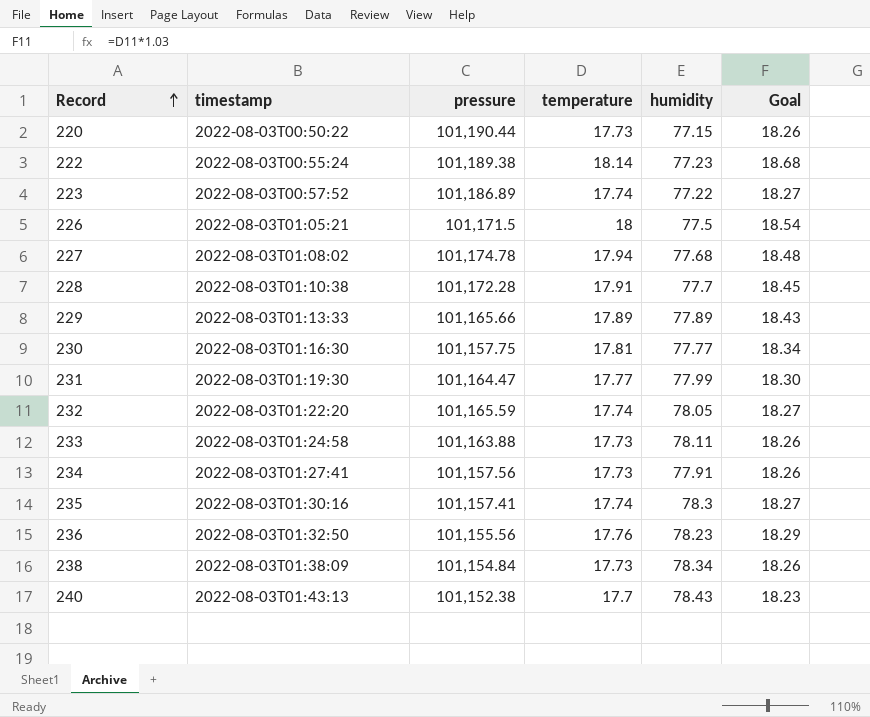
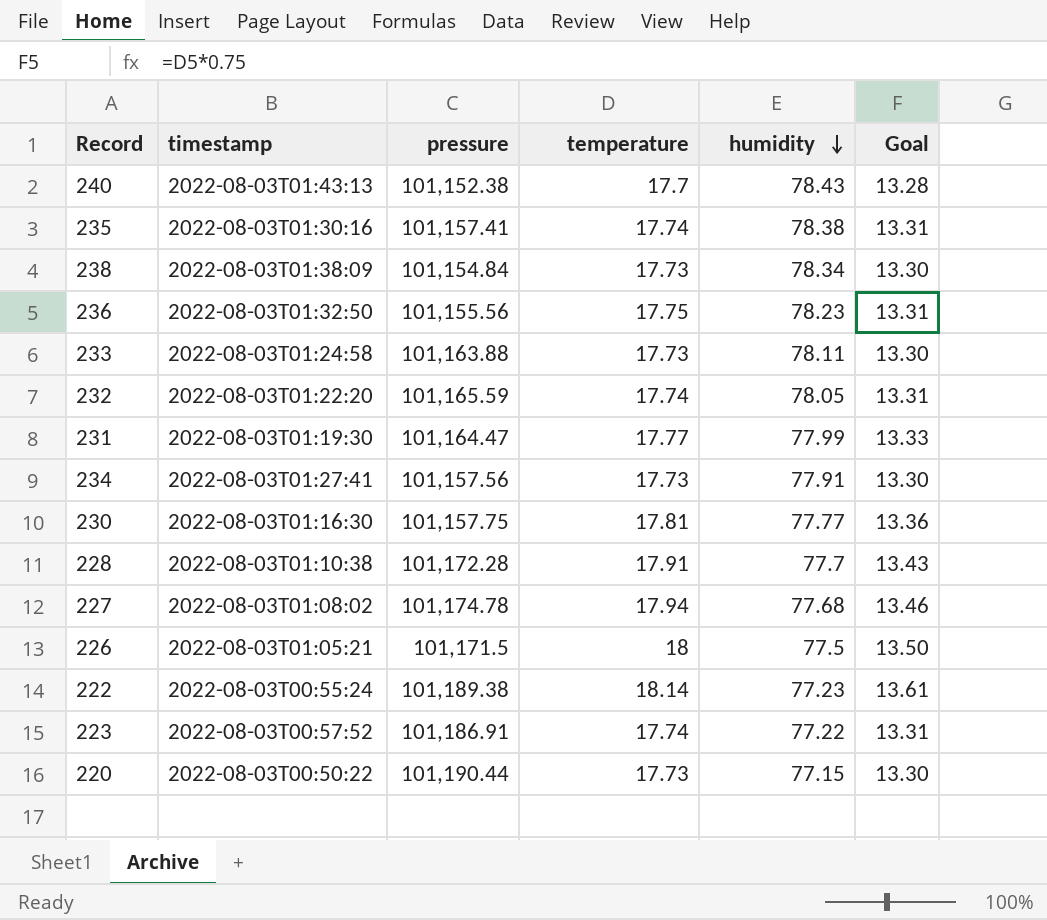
row order: Record ascending -> humidity descending
column Goal | formula: [temperature] * 1.03 -> [temperature] * 0.75
row 229: 2022-08-03T01:13:33 | 101,165.66 | 17.89 | 77.89 | 18.43 -> none
235 | humidity: 78.3 -> 78.38
236 | temperature: 17.76 -> 17.75
223 | pressure: 101,186.89 -> 101,186.91

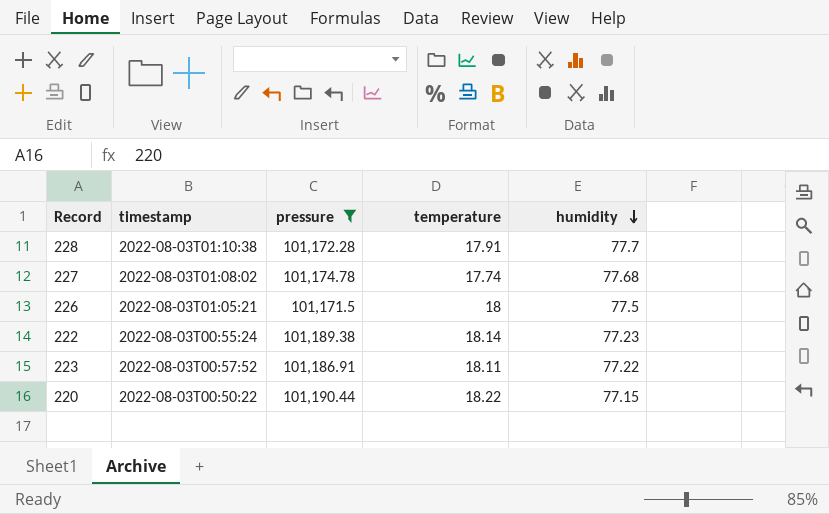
filter: none -> pressure >= 101,171.5
column Goal | formula: [temperature] * 0.75 -> none
227 | temperature: 17.94 -> 17.74
223 | temperature: 17.74 -> 18.11
220 | temperature: 17.73 -> 18.22

